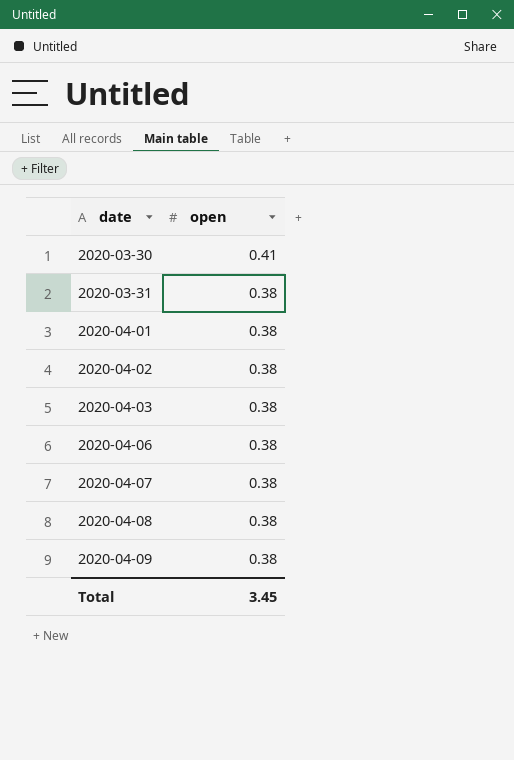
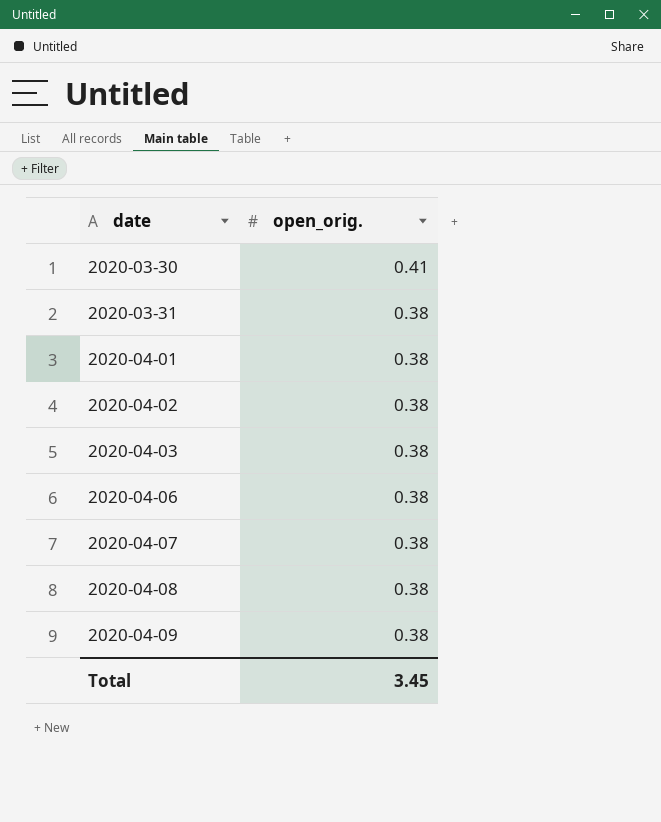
column name: open -> open_orig.

